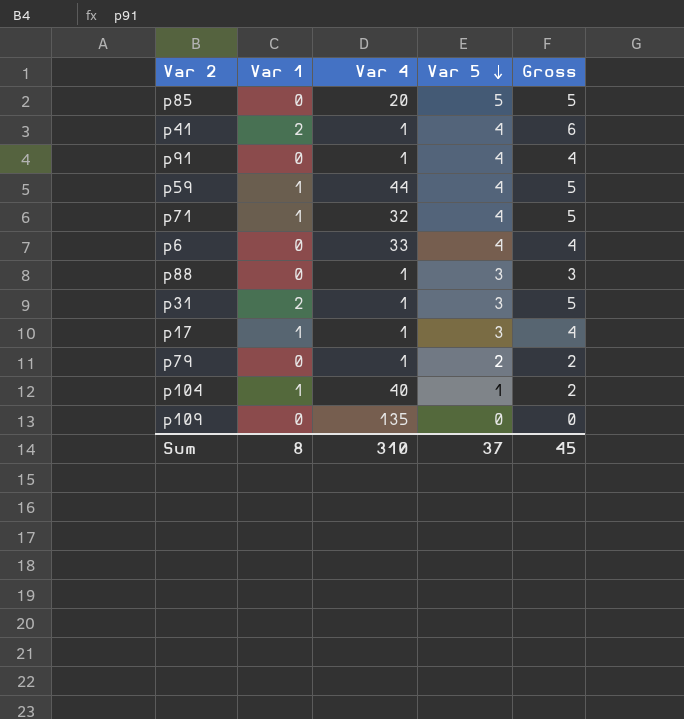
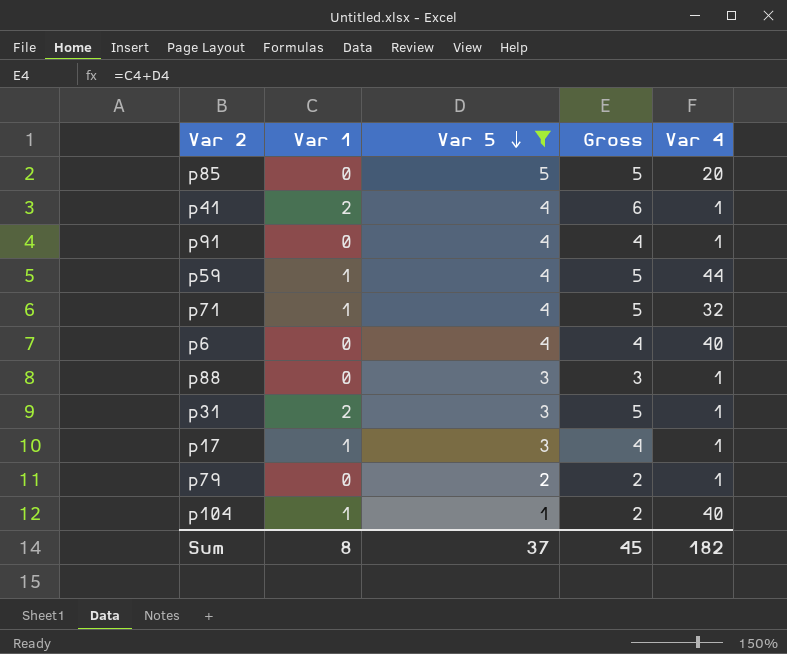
filter: none -> Var 5 != 0
column Var 4 | position: 3 -> 5
p6 | Var 4: 33 -> 40
Sum | Var 4: 310 -> 182

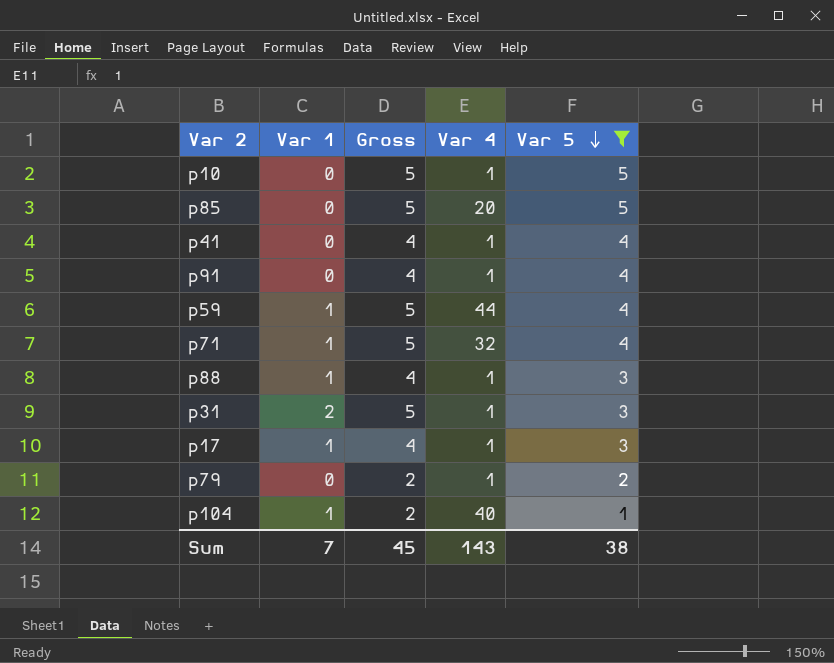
column Var 5 | position: 3 -> 5
row p6: 0 | 4 | 4 | 40 -> none
row p10: none -> 0 | 5 | 1 | 5
p41 | Var 1: 2 -> 0
p41 | Gross: 6 -> 4
p88 | Var 1: 0 -> 1
p88 | Gross: 3 -> 4
Sum | Var 1: 8 -> 7
Sum | Var 4: 182 -> 143
Sum | Var 5: 37 -> 38

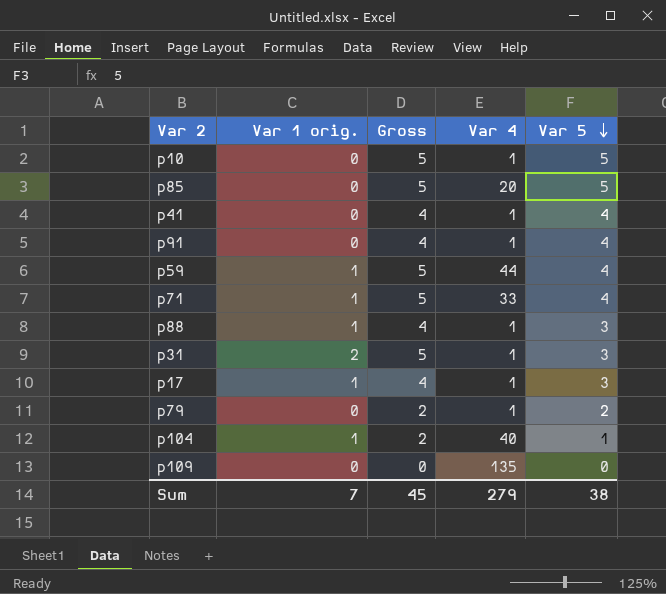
filter: Var 5 != 0 -> none
column name: Var 1 -> Var 1 orig.
p71 | Var 4: 32 -> 33
Sum | Var 4: 143 -> 279

